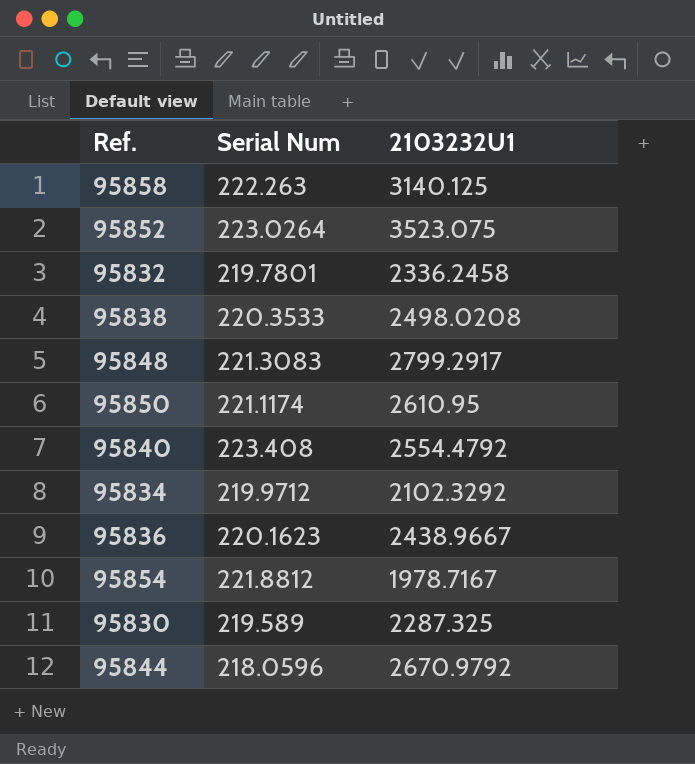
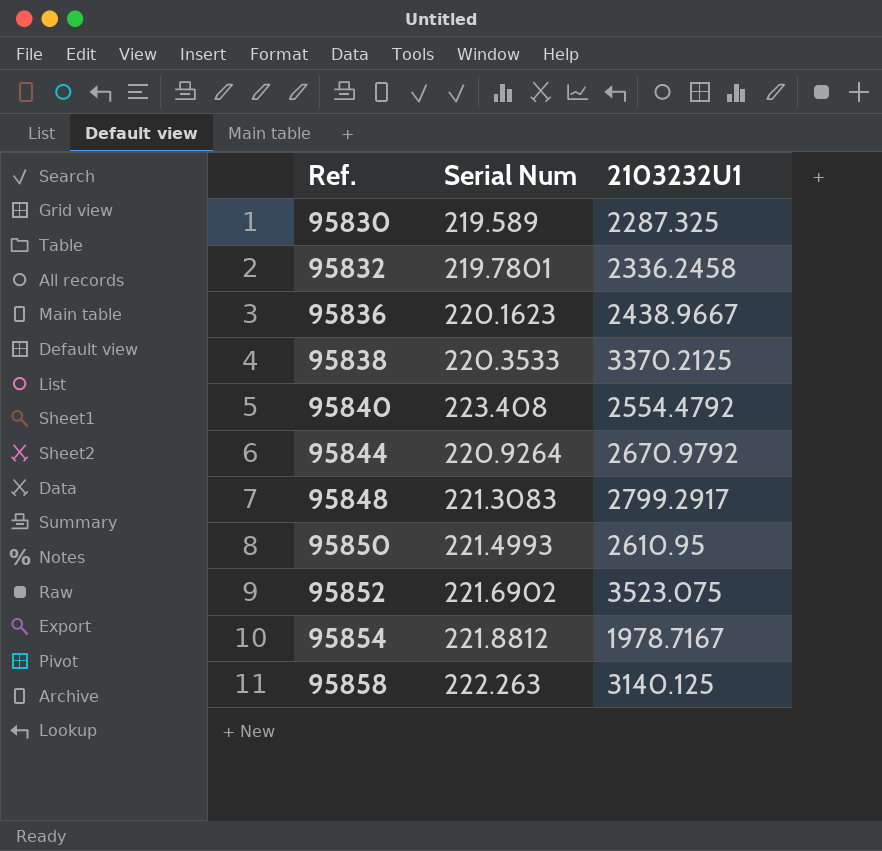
row order: none -> Ref. ascending
row 95834: 219.9712 | 2102.3292 -> none
95838 | 2103232U1: 2498.0208 -> 3370.2125
95844 | Serial Num: 218.0596 -> 220.9264
95850 | Serial Num: 221.1174 -> 221.4993
95852 | Serial Num: 223.0264 -> 221.6902

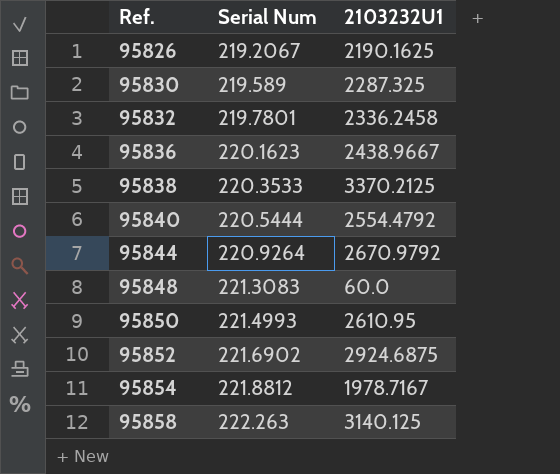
row 95826: none -> 219.2067 | 2190.1625
95840 | Serial Num: 223.408 -> 220.5444
95848 | 2103232U1: 2799.2917 -> 60.0
95852 | 2103232U1: 3523.075 -> 2924.6875

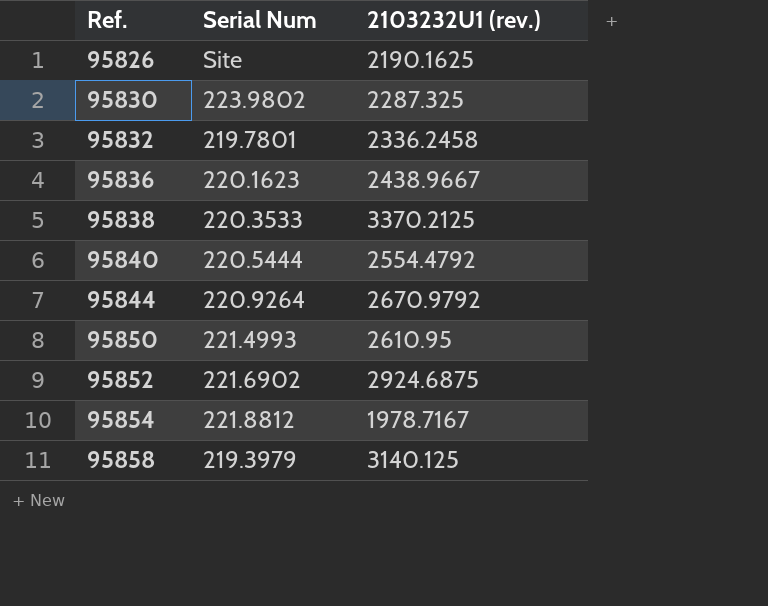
column name: 2103232U1 -> 2103232U1 (rev.)
row 95848: 221.3083 | 60.0 -> none
95826 | Serial Num: 219.2067 -> Site
95830 | Serial Num: 219.589 -> 223.9802
95858 | Serial Num: 222.263 -> 219.3979

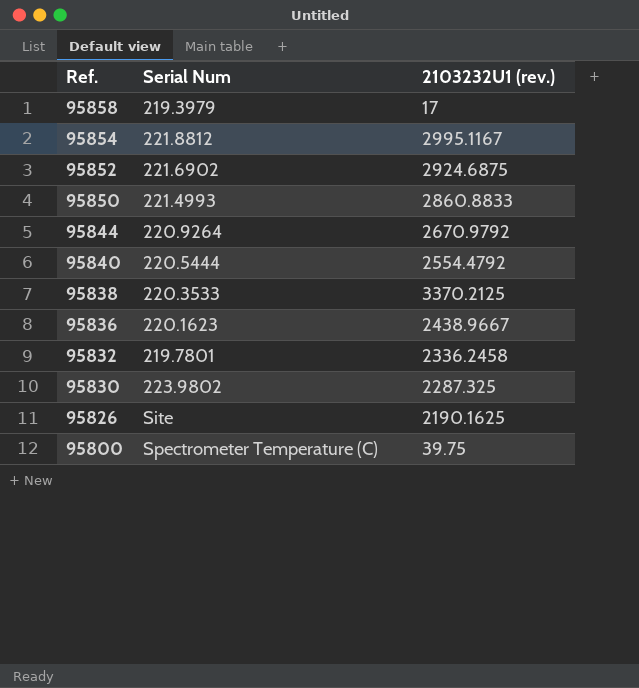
row order: Ref. ascending -> Ref. descending
95858 | 2103232U1 (rev.): 3140.125 -> 17
95854 | 2103232U1 (rev.): 1978.7167 -> 2995.1167
95850 | 2103232U1 (rev.): 2610.95 -> 2860.8833
row 95800: none -> Spectrometer Temperature (C) | 39.75

